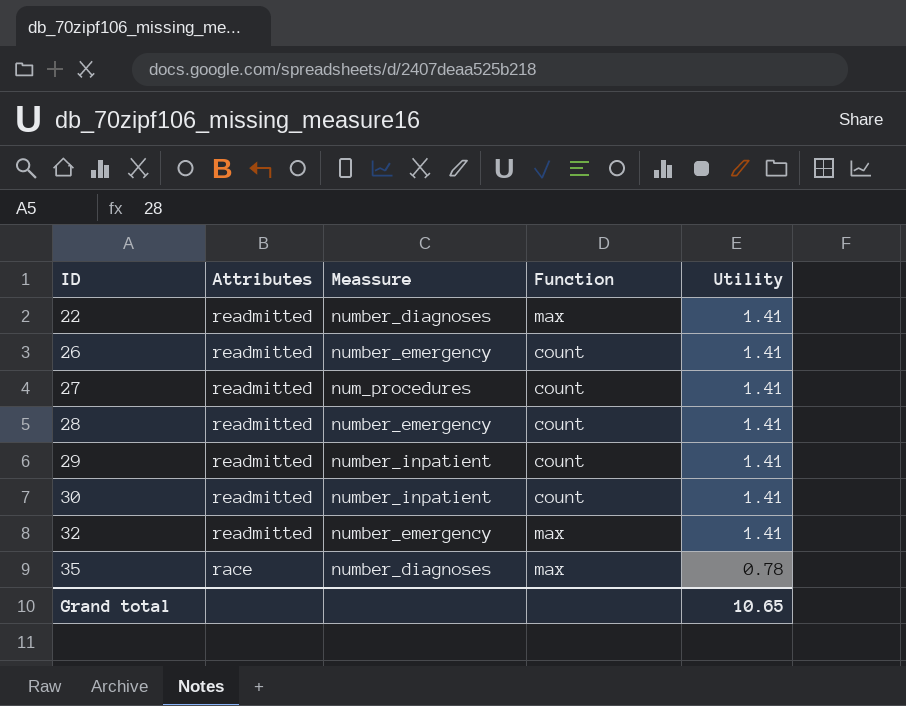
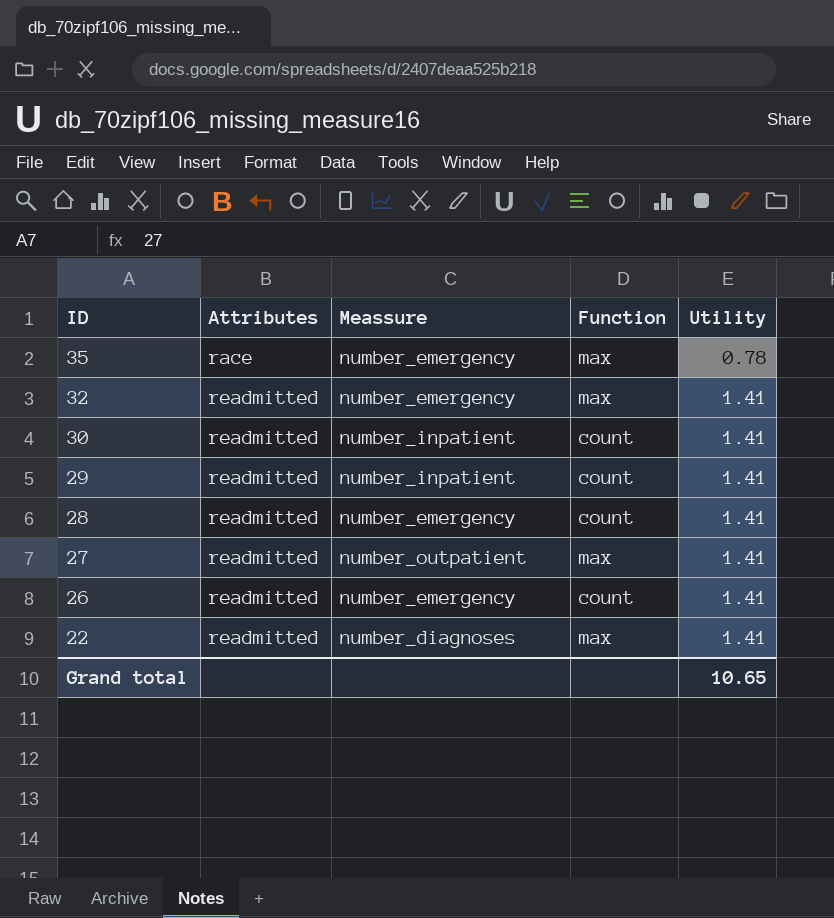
row order: ID ascending -> ID descending
35 | Meassure: number_diagnoses -> number_emergency
27 | Meassure: num_procedures -> number_outpatient
27 | Function: count -> max

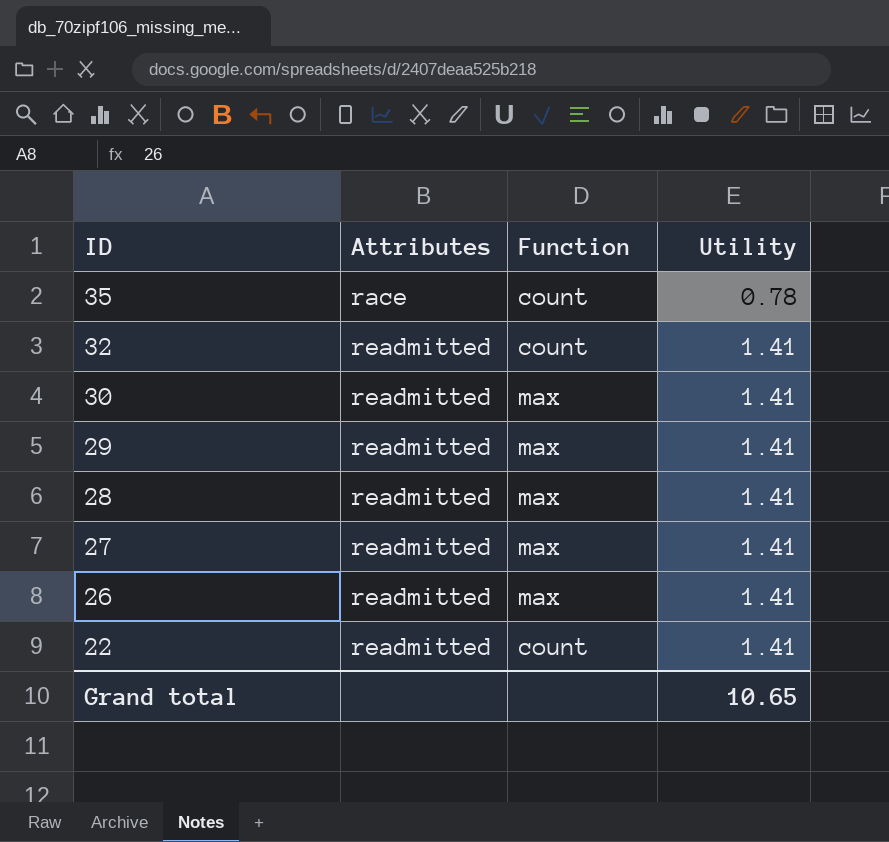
column Meassure | position: 3 -> none
35 | Function: max -> count
32 | Function: max -> count
30 | Function: count -> max
29 | Function: count -> max
28 | Function: count -> max
26 | Function: count -> max
22 | Function: max -> count

